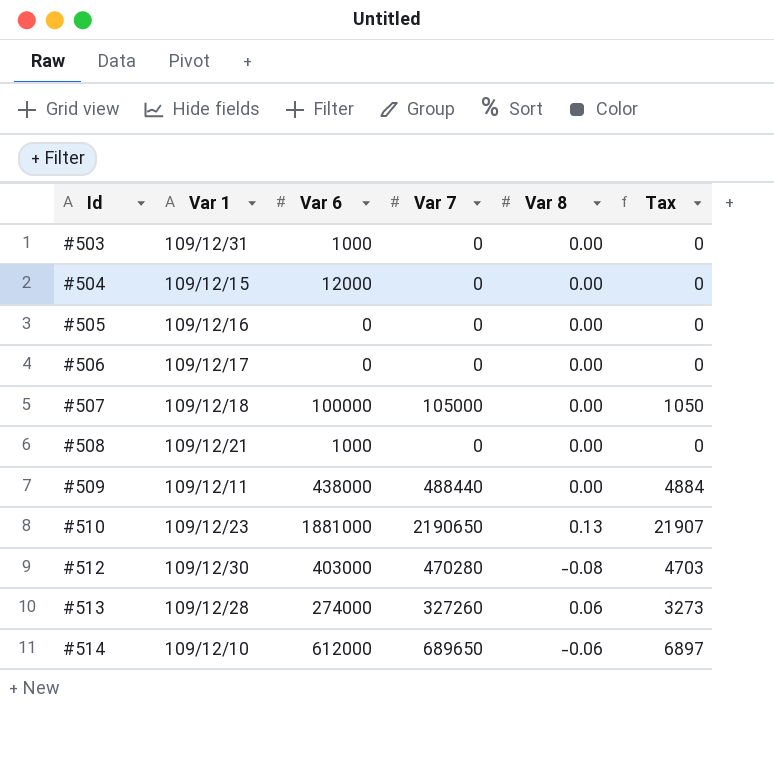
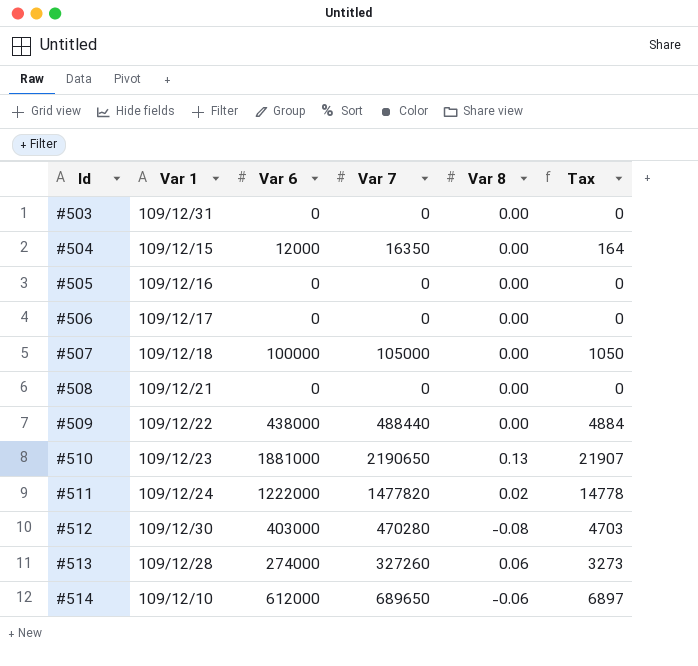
#503 | Var 6: 1000 -> 0
#504 | Var 7: 0 -> 16350
#504 | Tax: 0 -> 164
#508 | Var 6: 1000 -> 0
#509 | Var 1: 109/12/11 -> 109/12/22
row #511: none -> 109/12/24 | 1222000 | 1477820 | 0.02 | 14778

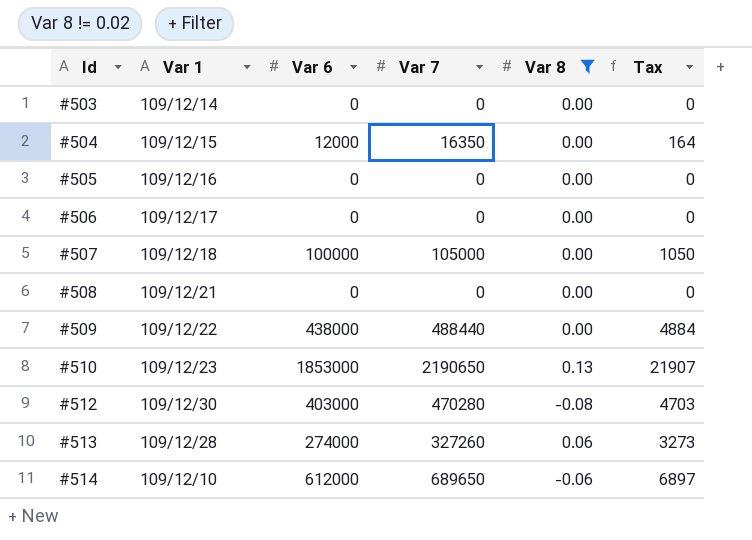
filter: none -> Var 8 != 0.02
#503 | Var 1: 109/12/31 -> 109/12/14
#510 | Var 6: 1881000 -> 1853000

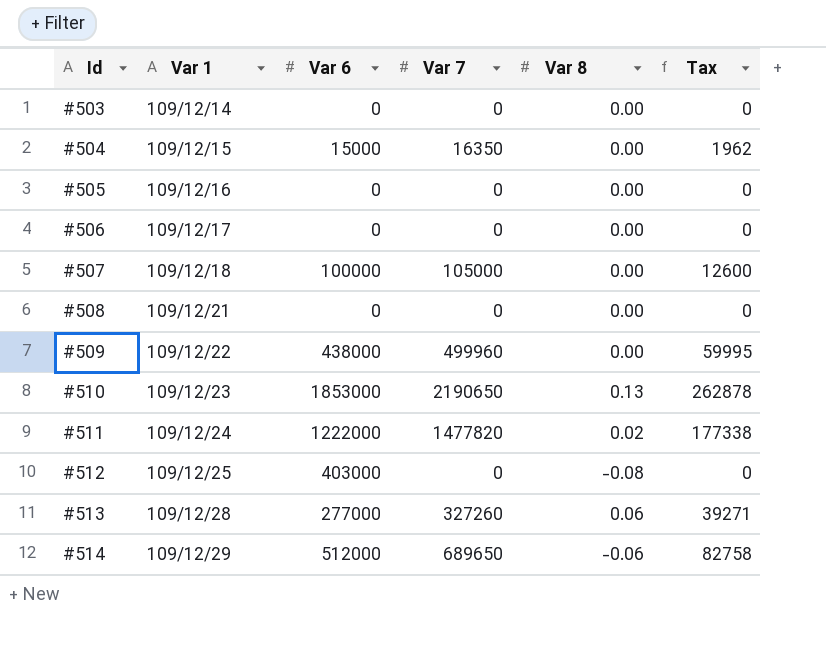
filter: Var 8 != 0.02 -> none
column Tax | formula: [Var 7] * 0.01 -> [Var 7] * 0.12
#504 | Var 6: 12000 -> 15000
#509 | Var 7: 488440 -> 499960
#512 | Var 1: 109/12/30 -> 109/12/25
#512 | Var 7: 470280 -> 0
#513 | Var 6: 274000 -> 277000
#514 | Var 1: 109/12/10 -> 109/12/29
#514 | Var 6: 612000 -> 512000

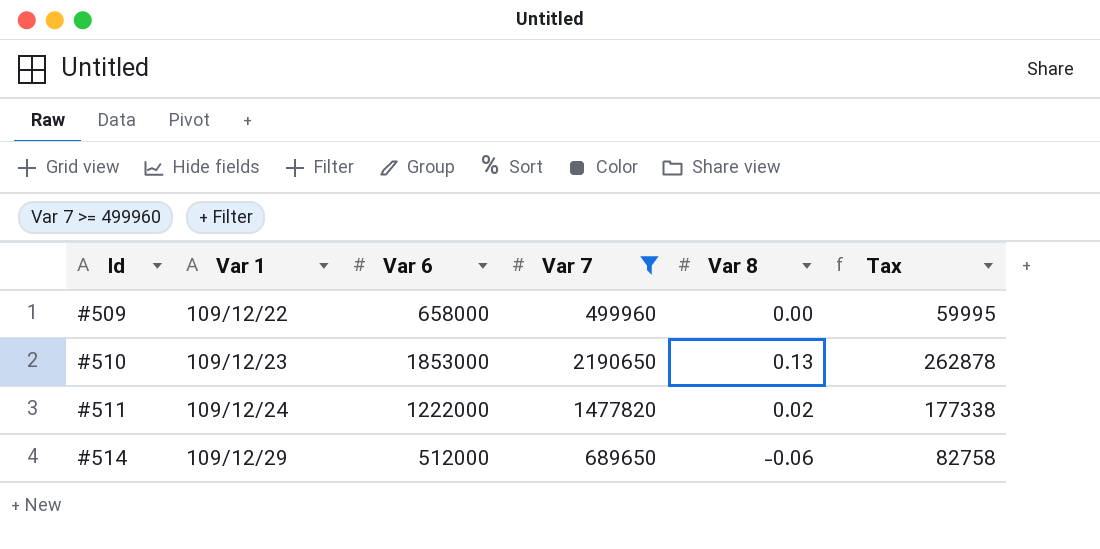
filter: none -> Var 7 >= 499960
#509 | Var 6: 438000 -> 658000

